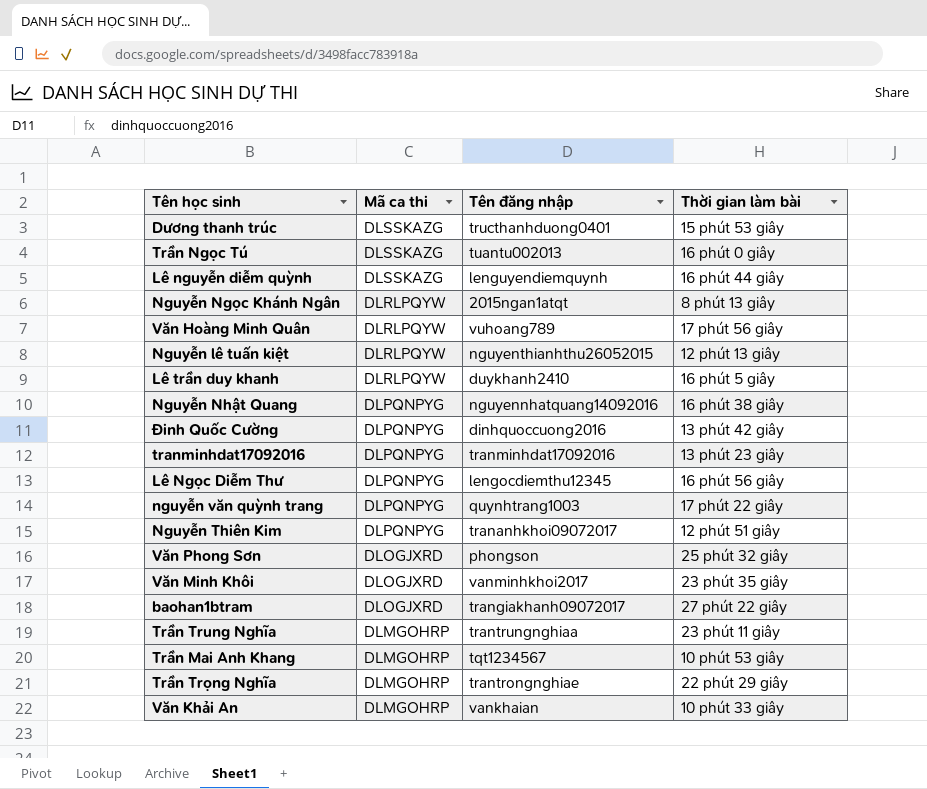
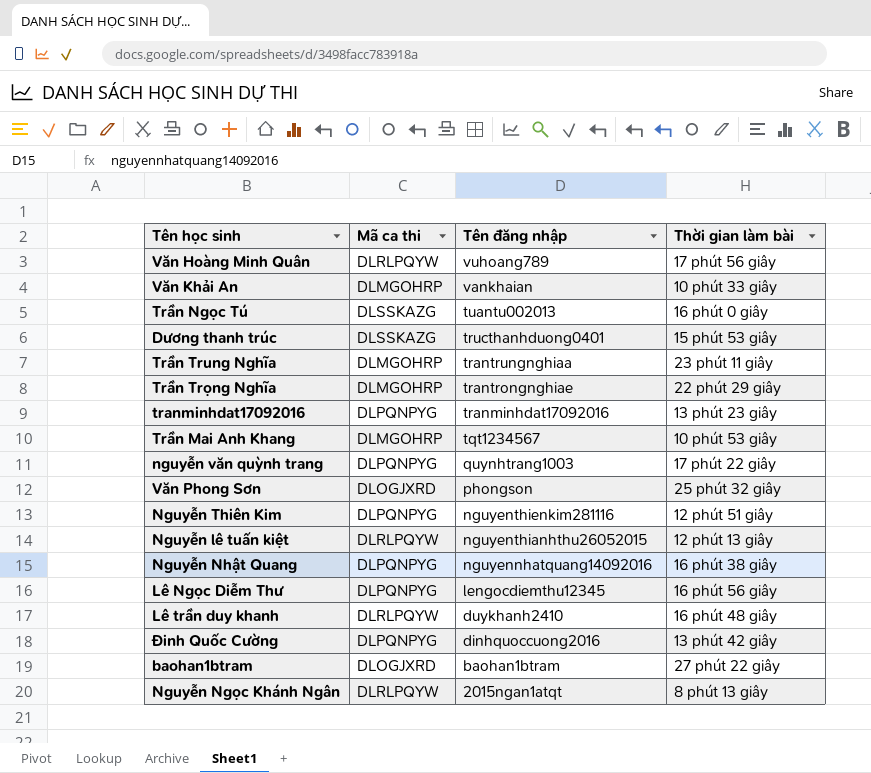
row order: Mã ca thi descending -> Tên đăng nhập descending
row Lê nguyễn diễm quỳnh: DLSSKAZG | lenguyendiemquynh | 16 phút 44 giây -> none
row Văn Minh Khôi: DLOGJXRD | vanminhkhoi2017 | 23 phút 35 giây -> none
Nguyễn Thiên Kim | Tên đăng nhập: trananhkhoi09072017 -> nguyenthienkim281116
Lê trần duy khanh | Thời gian làm bài: 16 phút 5 giây -> 16 phút 48 giây
baohan1btram | Tên đăng nhập: trangiakhanh09072017 -> baohan1btram

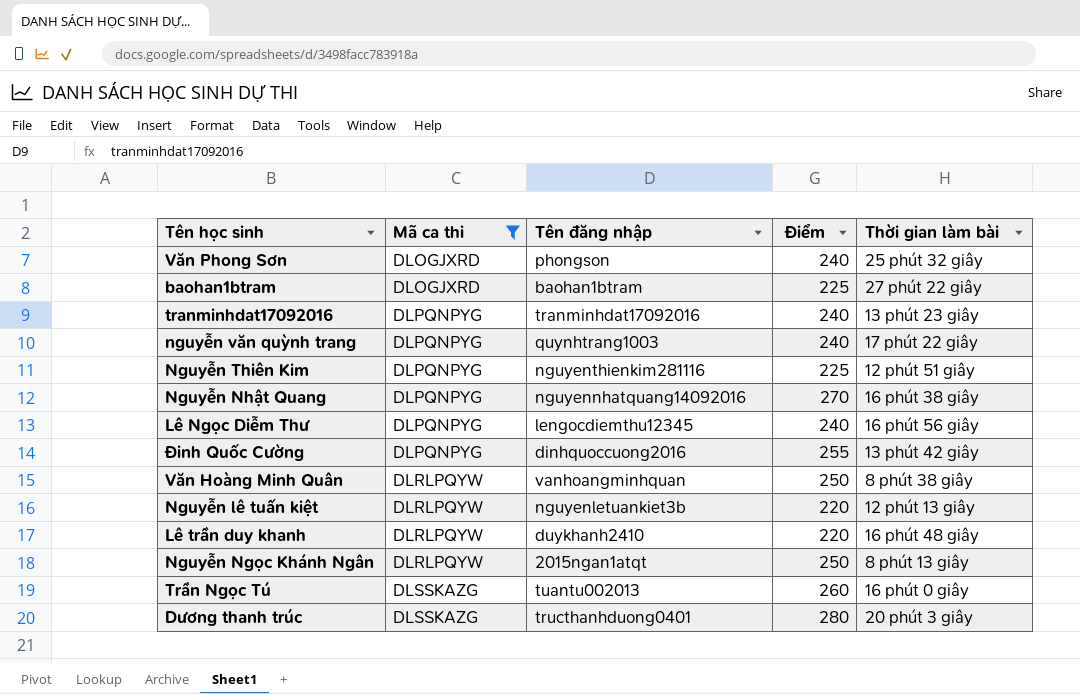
filter: none -> Mã ca thi != DLMGOHRP
row order: Tên đăng nhập descending -> Mã ca thi ascending
column Điểm | position: none -> 4
Văn Hoàng Minh Quân | Tên đăng nhập: vuhoang789 -> vanhoangminhquan
Văn Hoàng Minh Quân | Thời gian làm bài: 17 phút 56 giây -> 8 phút 38 giây
Nguyễn lê tuấn kiệt | Tên đăng nhập: nguyenthianhthu26052015 -> nguyenletuankiet3b
Dương thanh trúc | Thời gian làm bài: 15 phút 53 giây -> 20 phút 3 giây

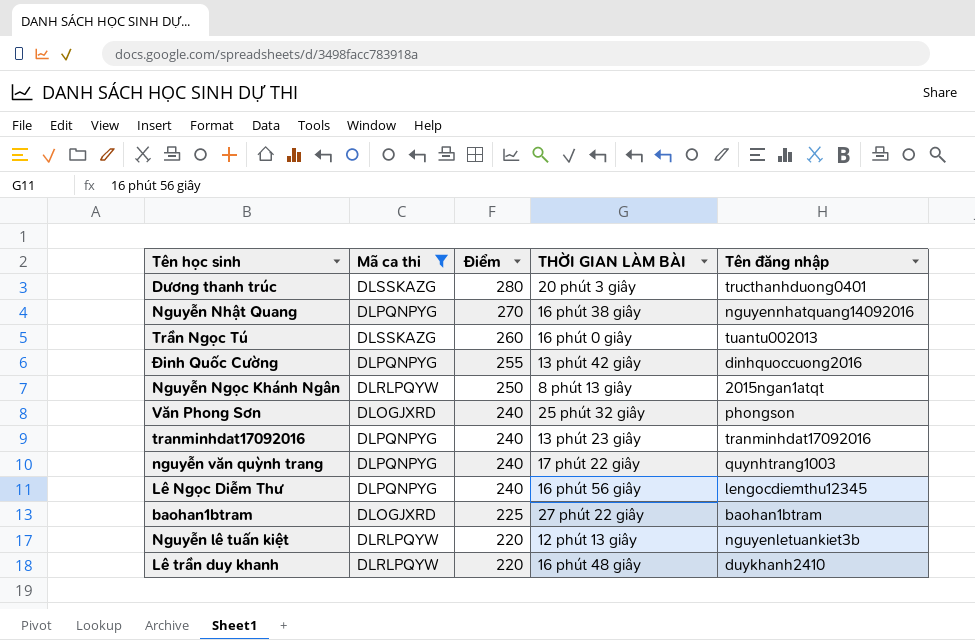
row order: Mã ca thi ascending -> Điểm descending
column name: Thời gian làm bài -> THỜI GIAN LÀM BÀI
column Tên đăng nhập | position: 3 -> 5
row Nguyễn Thiên Kim: DLPQNPYG | nguyenthienkim281116 | 225 | 12 phút 51 giây -> none
row Văn Hoàng Minh Quân: DLRLPQYW | vanhoangminhquan | 250 | 8 phút 38 giây -> none

